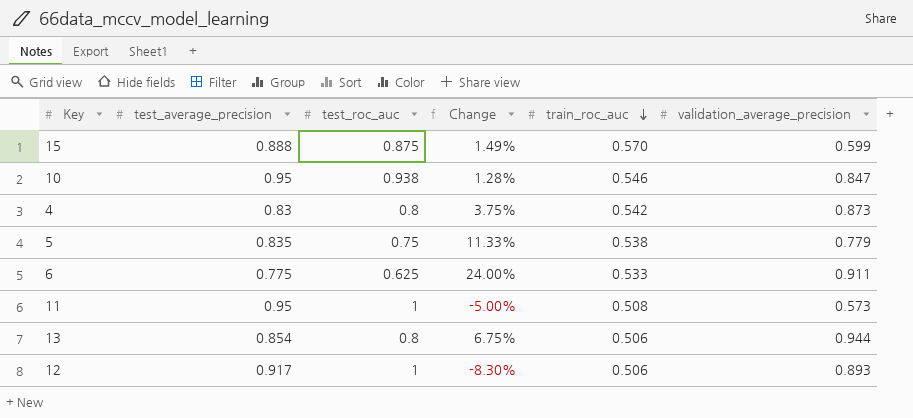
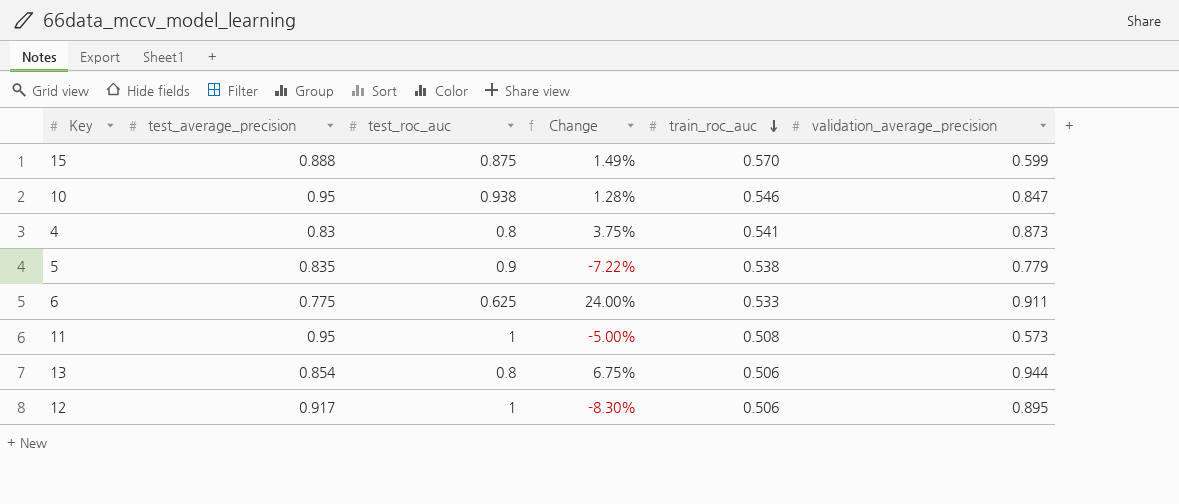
4 | train_roc_auc: 0.542 -> 0.541
5 | test_roc_auc: 0.75 -> 0.9
5 | Change: 11.33% -> -7.22%
12 | validation_average_precision: 0.893 -> 0.895

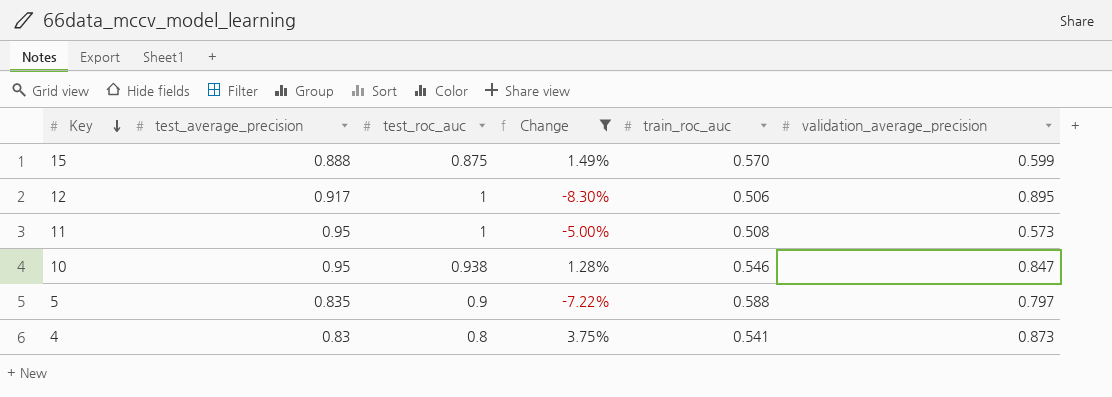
filter: none -> Change <= 3.75%
row order: train_roc_auc descending -> Key descending
5 | train_roc_auc: 0.538 -> 0.588
5 | validation_average_precision: 0.779 -> 0.797

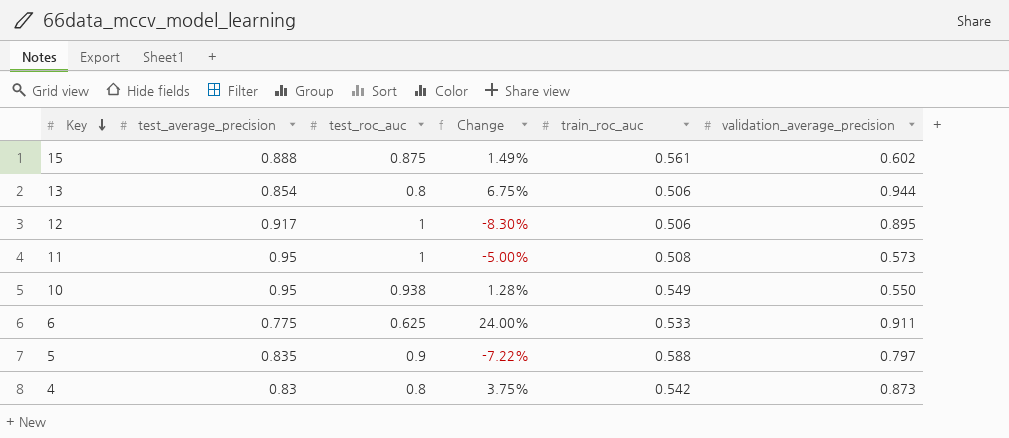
filter: Change <= 3.75% -> none
15 | train_roc_auc: 0.570 -> 0.561
15 | validation_average_precision: 0.599 -> 0.602
10 | train_roc_auc: 0.546 -> 0.549
10 | validation_average_precision: 0.847 -> 0.550
4 | train_roc_auc: 0.541 -> 0.542

